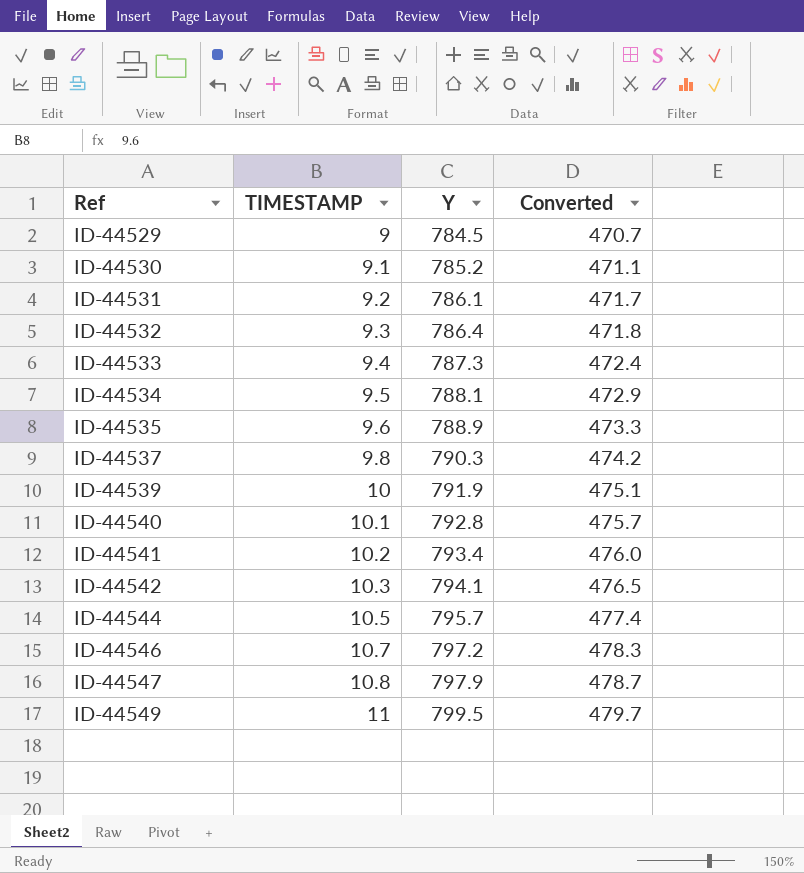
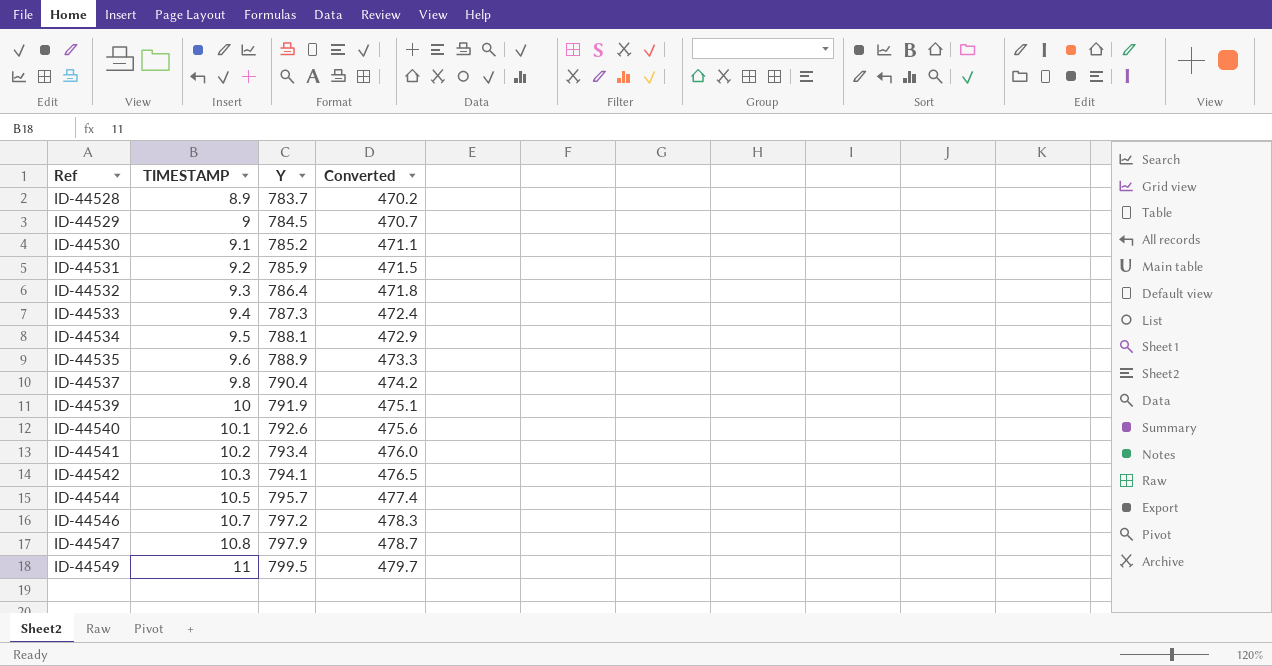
row ID-44528: none -> 8.9 | 783.7 | 470.2
ID-44531 | Y: 786.1 -> 785.9
ID-44531 | Converted: 471.7 -> 471.5
ID-44537 | Y: 790.3 -> 790.4
ID-44540 | Y: 792.8 -> 792.6
ID-44540 | Converted: 475.7 -> 475.6

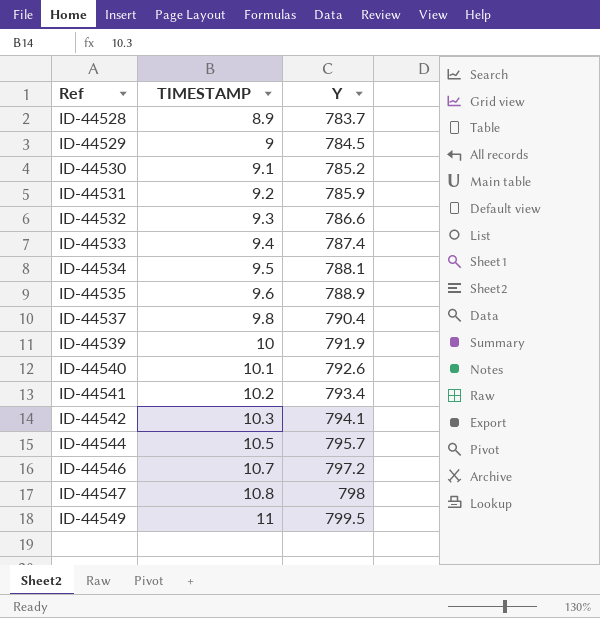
column Converted | formula: [Y] * 0.6 -> none
ID-44532 | Y: 786.4 -> 786.6
ID-44533 | Y: 787.3 -> 787.4
ID-44547 | Y: 797.9 -> 798

